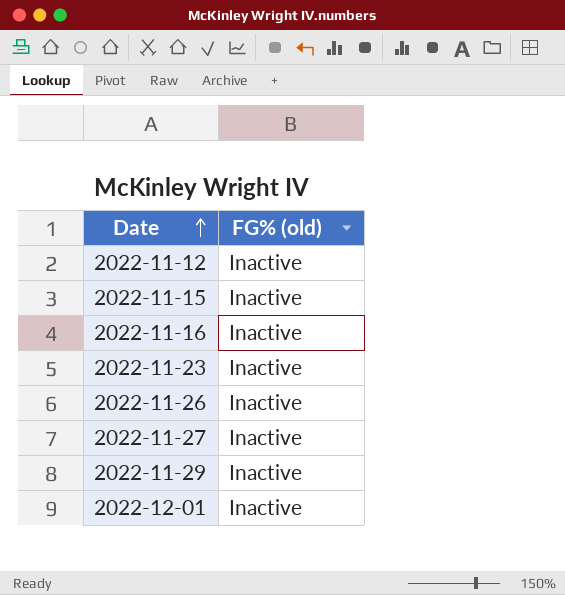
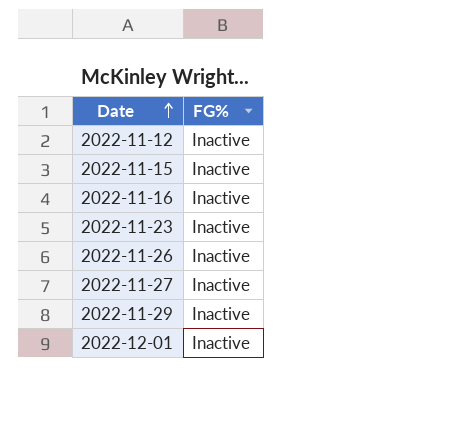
column name: FG% (old) -> FG%

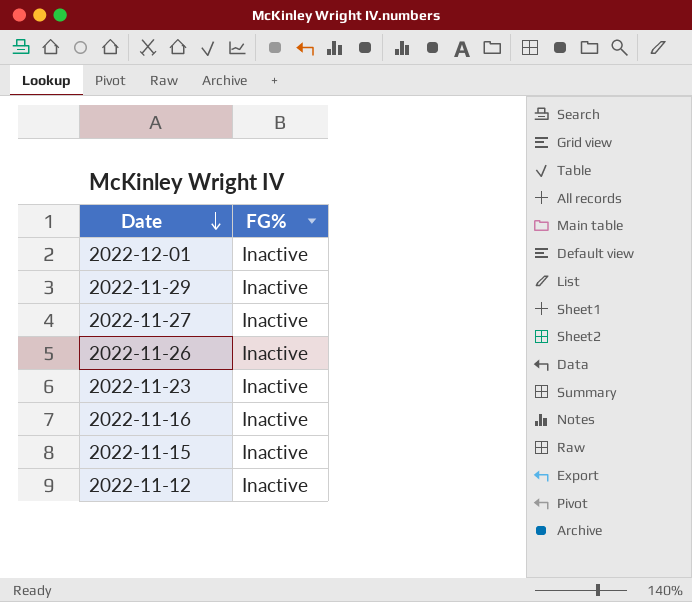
row order: Date ascending -> Date descending

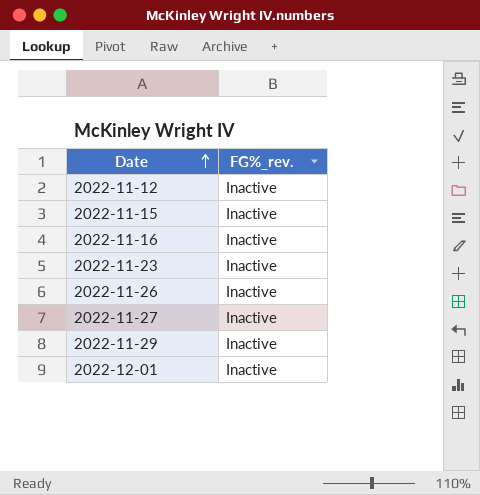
row order: Date descending -> Date ascending
column name: FG% -> FG%_rev.

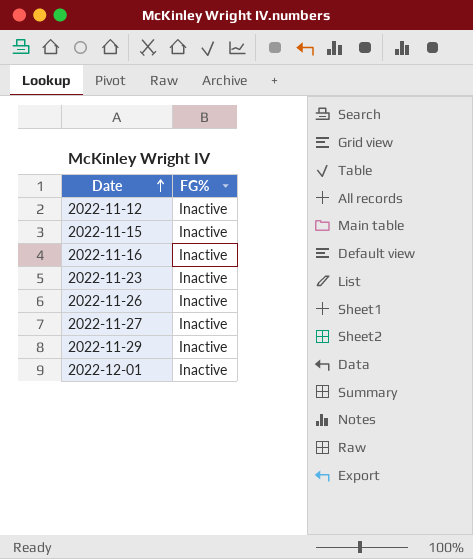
column name: FG%_rev. -> FG%

